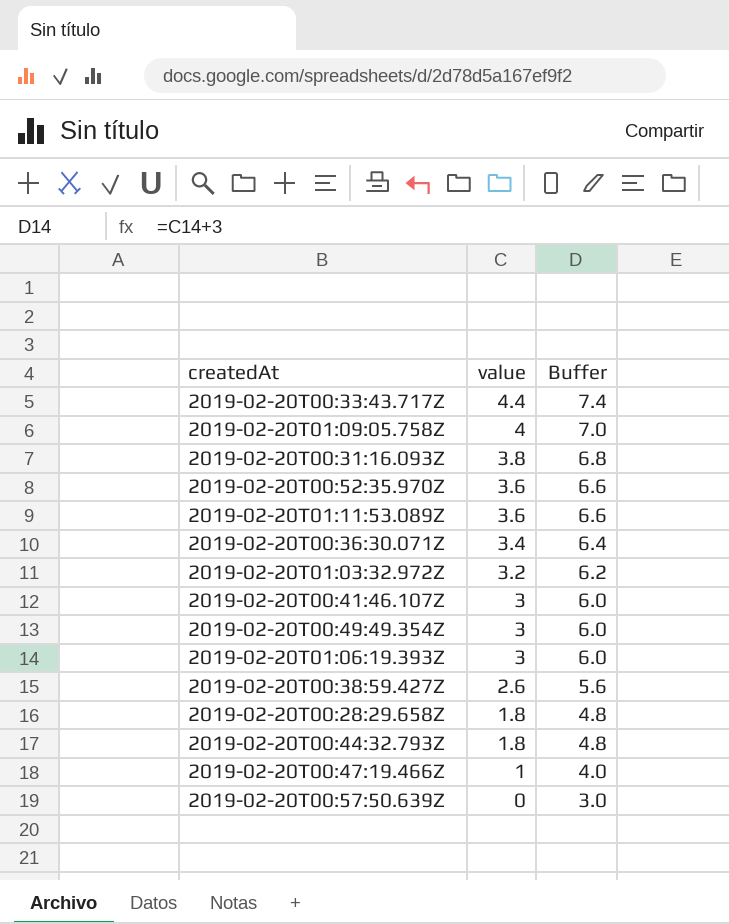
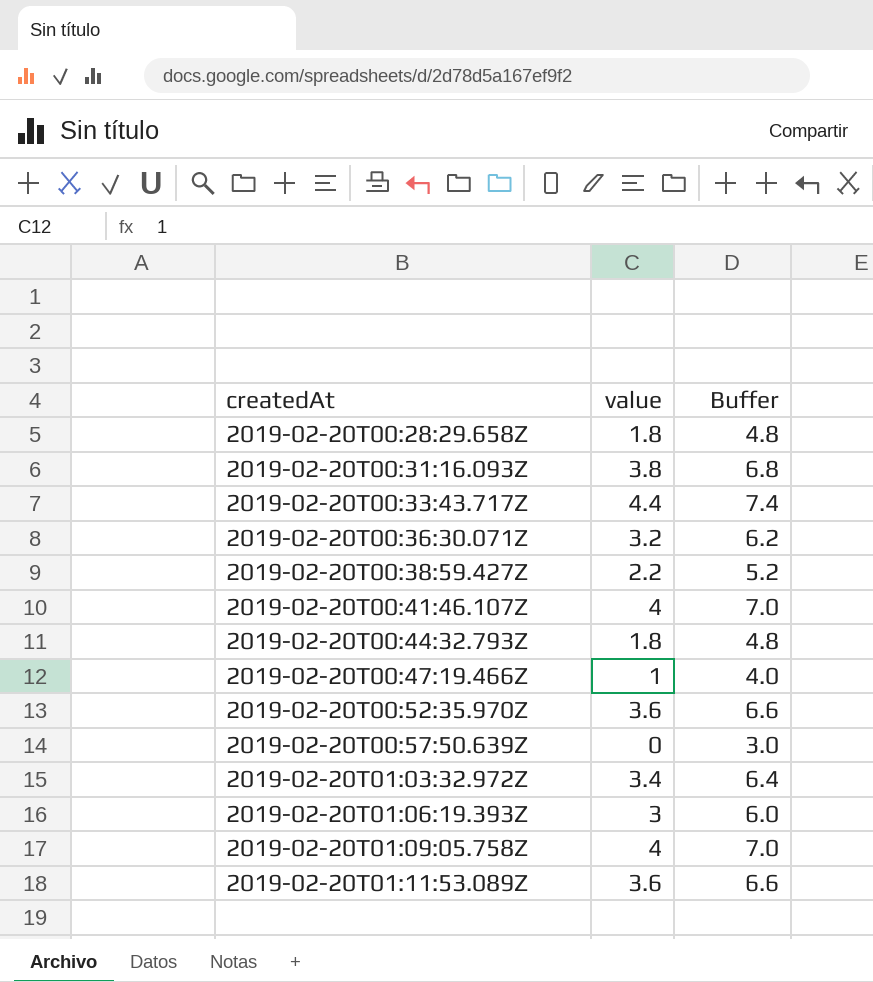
row order: value descending -> createdAt ascending
row 2019-02-20T00:49:49.354Z: 3 | 6.0 -> none
2019-02-20T00:36:30.071Z | value: 3.4 -> 3.2
2019-02-20T00:36:30.071Z | Buffer: 6.4 -> 6.2
2019-02-20T00:38:59.427Z | value: 2.6 -> 2.2
2019-02-20T00:38:59.427Z | Buffer: 5.6 -> 5.2
2019-02-20T00:41:46.107Z | value: 3 -> 4
2019-02-20T00:41:46.107Z | Buffer: 6.0 -> 7.0
2019-02-20T01:03:32.972Z | value: 3.2 -> 3.4
2019-02-20T01:03:32.972Z | Buffer: 6.2 -> 6.4

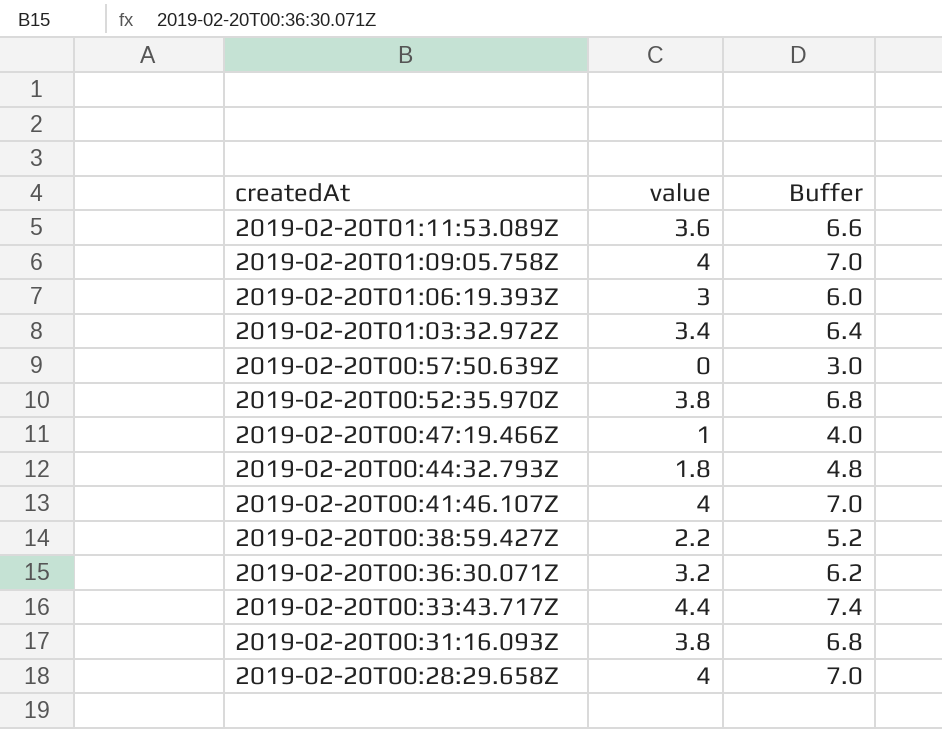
row order: createdAt ascending -> createdAt descending
2019-02-20T00:52:35.970Z | value: 3.6 -> 3.8
2019-02-20T00:52:35.970Z | Buffer: 6.6 -> 6.8
2019-02-20T00:28:29.658Z | value: 1.8 -> 4
2019-02-20T00:28:29.658Z | Buffer: 4.8 -> 7.0

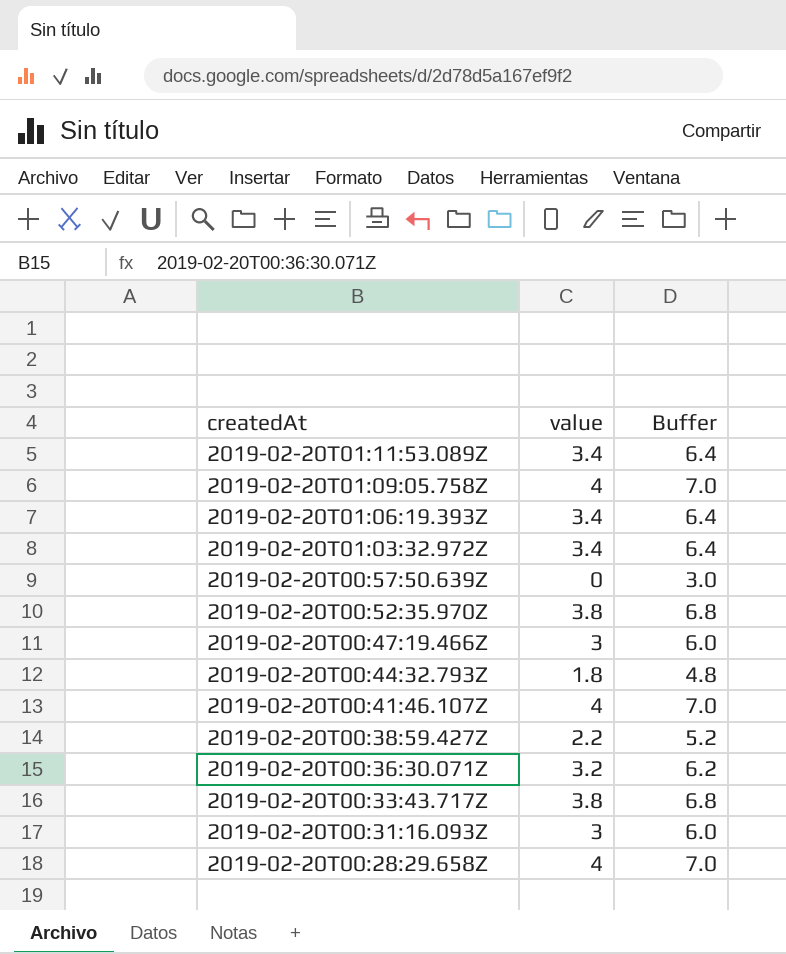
2019-02-20T01:11:53.089Z | value: 3.6 -> 3.4
2019-02-20T01:11:53.089Z | Buffer: 6.6 -> 6.4
2019-02-20T01:06:19.393Z | value: 3 -> 3.4
2019-02-20T01:06:19.393Z | Buffer: 6.0 -> 6.4
2019-02-20T00:47:19.466Z | value: 1 -> 3
2019-02-20T00:47:19.466Z | Buffer: 4.0 -> 6.0
2019-02-20T00:33:43.717Z | value: 4.4 -> 3.8
2019-02-20T00:33:43.717Z | Buffer: 7.4 -> 6.8
2019-02-20T00:31:16.093Z | value: 3.8 -> 3
2019-02-20T00:31:16.093Z | Buffer: 6.8 -> 6.0

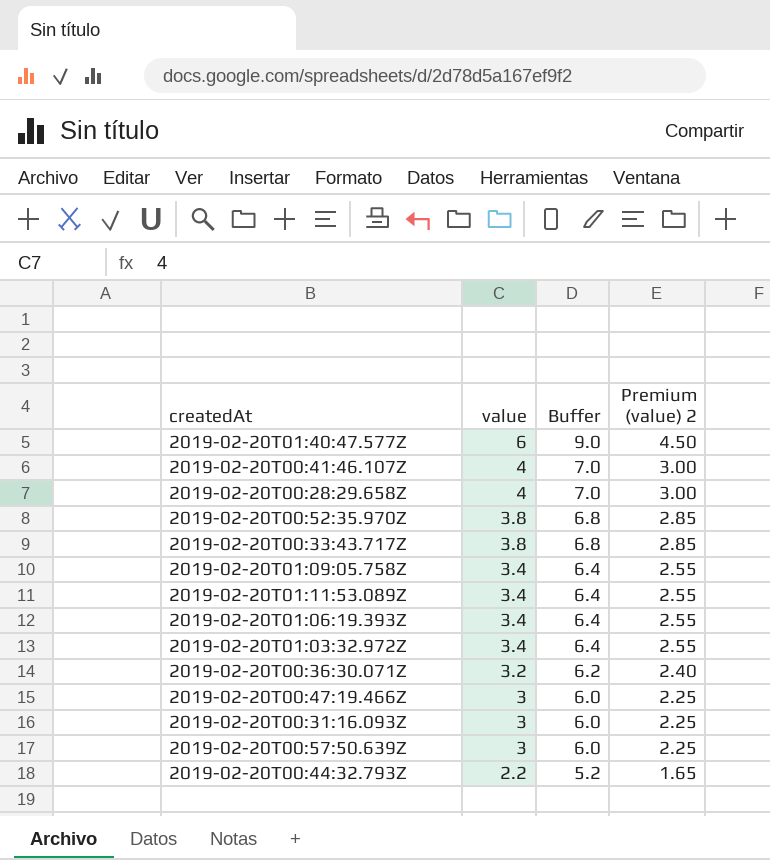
row order: createdAt descending -> value descending
column Premium (value) 2 | formula: none -> [value] * 0.75
row 2019-02-20T00:38:59.427Z: 2.2 | 5.2 -> none
row 2019-02-20T01:40:47.577Z: none -> 6 | 9.0 | 4.50
2019-02-20T01:09:05.758Z | value: 4 -> 3.4
2019-02-20T01:09:05.758Z | Buffer: 7.0 -> 6.4
2019-02-20T00:57:50.639Z | value: 0 -> 3
2019-02-20T00:57:50.639Z | Buffer: 3.0 -> 6.0
2019-02-20T00:44:32.793Z | value: 1.8 -> 2.2
2019-02-20T00:44:32.793Z | Buffer: 4.8 -> 5.2

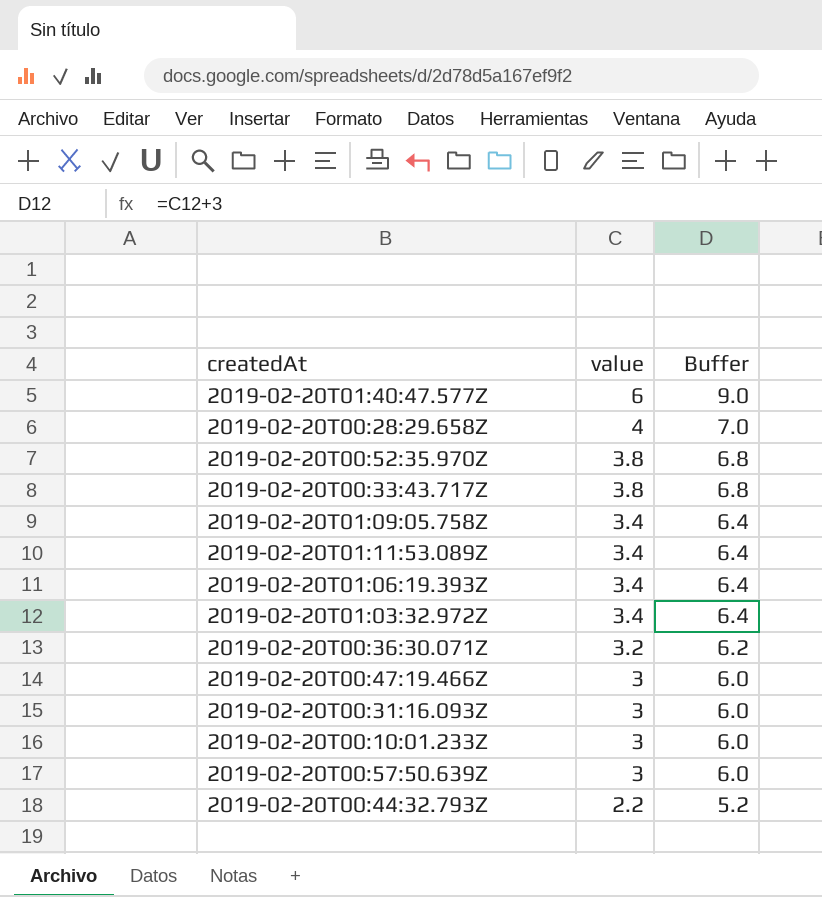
column Premium (value) 2 | formula: [value] * 0.75 -> none
row 2019-02-20T00:41:46.107Z: 4 | 7.0 | 3.00 -> none
row 2019-02-20T00:10:01.233Z: none -> 3 | 6.0

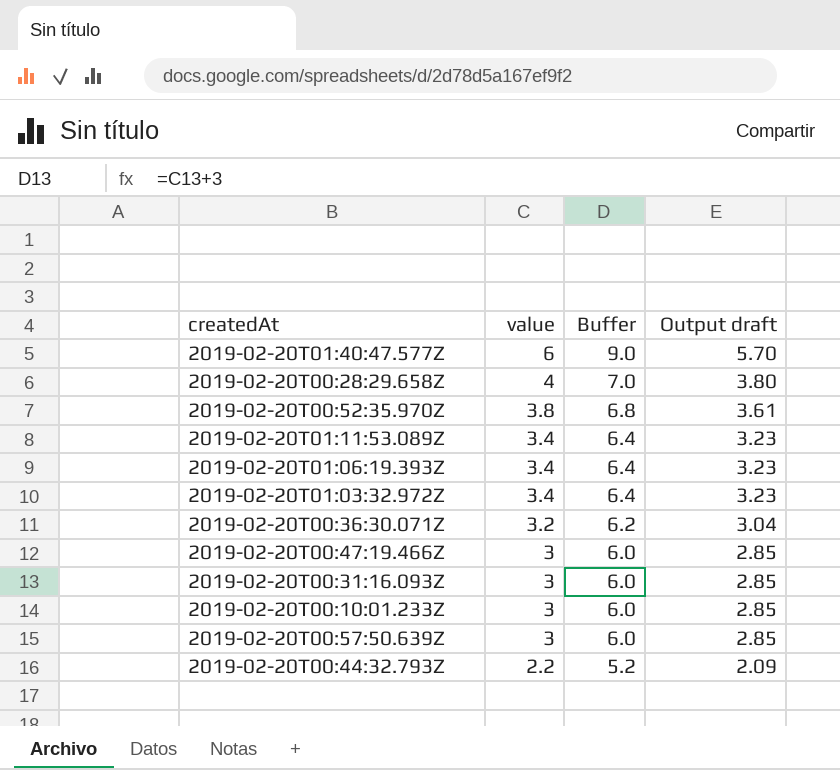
column Output draft | formula: none -> [value] * 0.95
row 2019-02-20T00:33:43.717Z: 3.8 | 6.8 -> none
row 2019-02-20T01:09:05.758Z: 3.4 | 6.4 -> none

